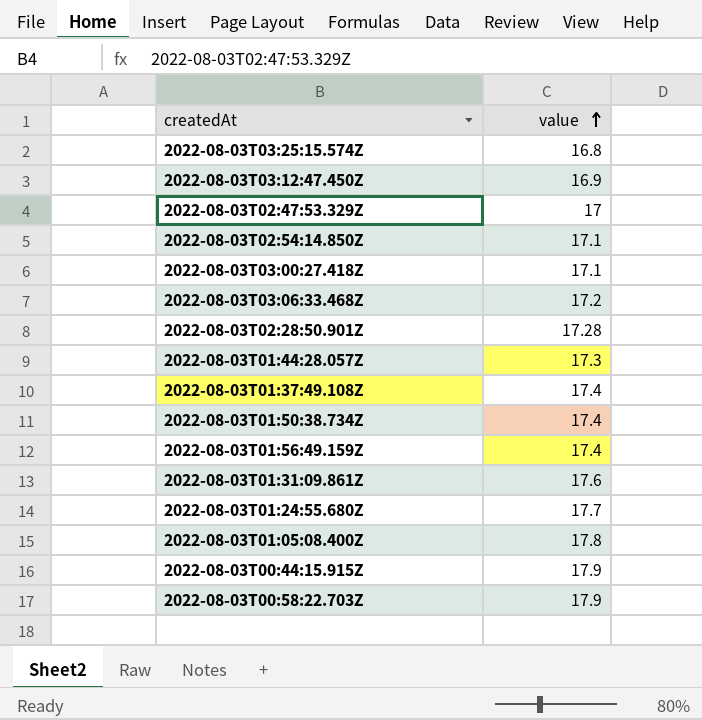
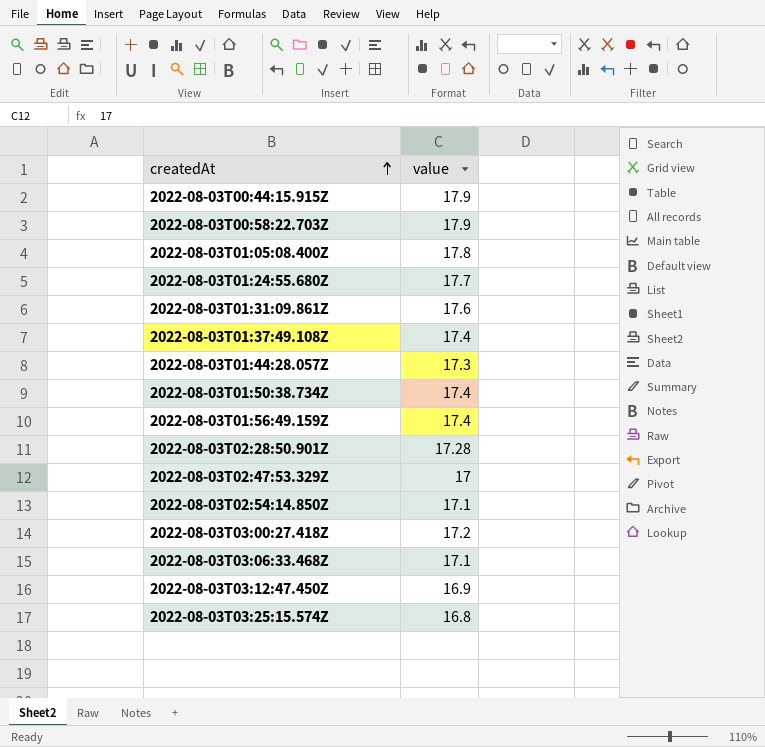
row order: value ascending -> createdAt ascending
2022-08-03T03:00:27.418Z | value: 17.1 -> 17.2
2022-08-03T03:06:33.468Z | value: 17.2 -> 17.1

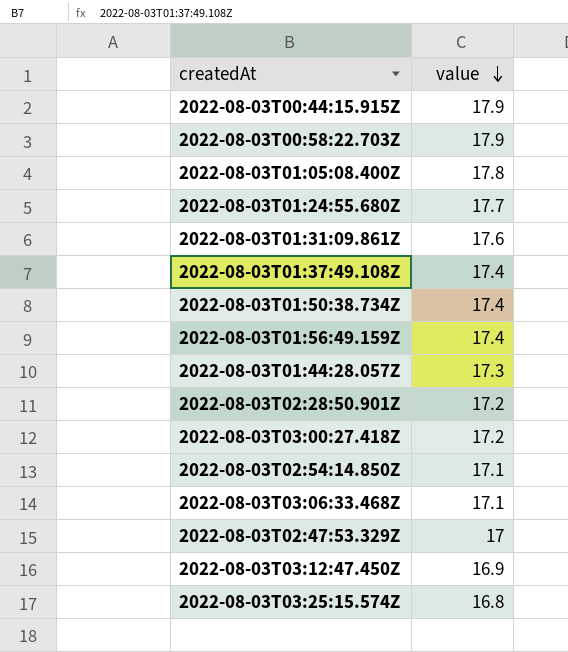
row order: createdAt ascending -> value descending
2022-08-03T02:28:50.901Z | value: 17.28 -> 17.2

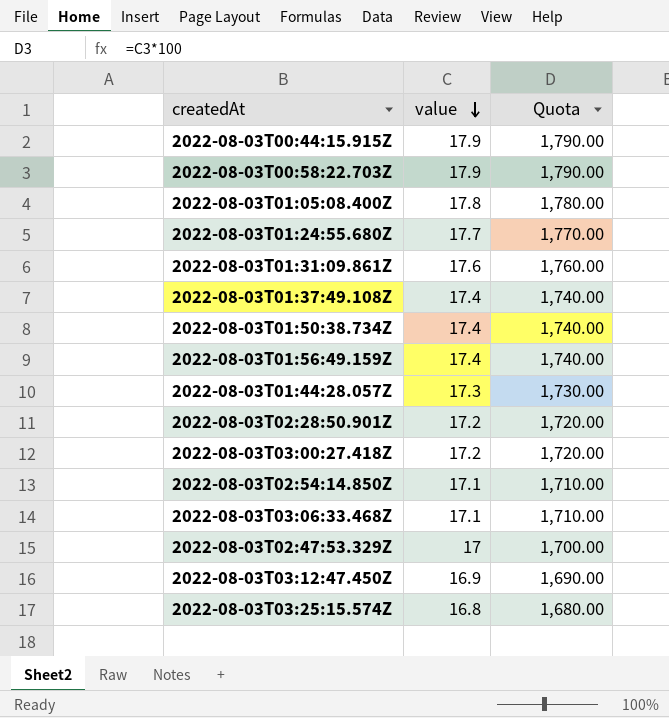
column Quota | formula: none -> [value] * 100

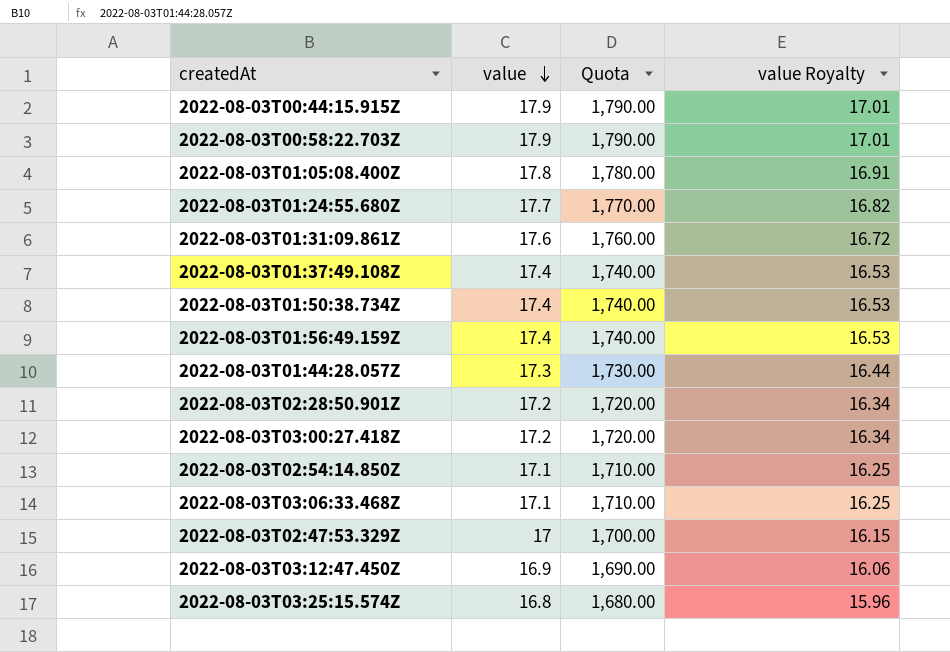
column value Royalty | formula: none -> [value] * 0.95

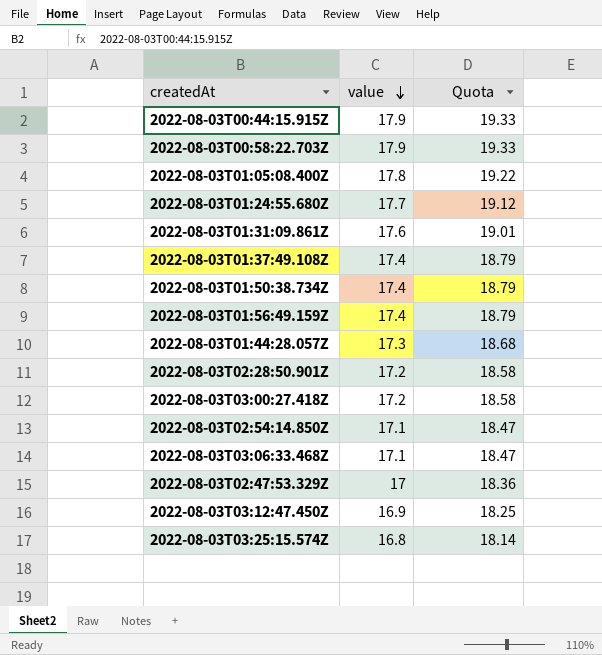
column value Royalty | formula: [value] * 0.95 -> none
column Quota | formula: [value] * 100 -> [value] * 1.08

